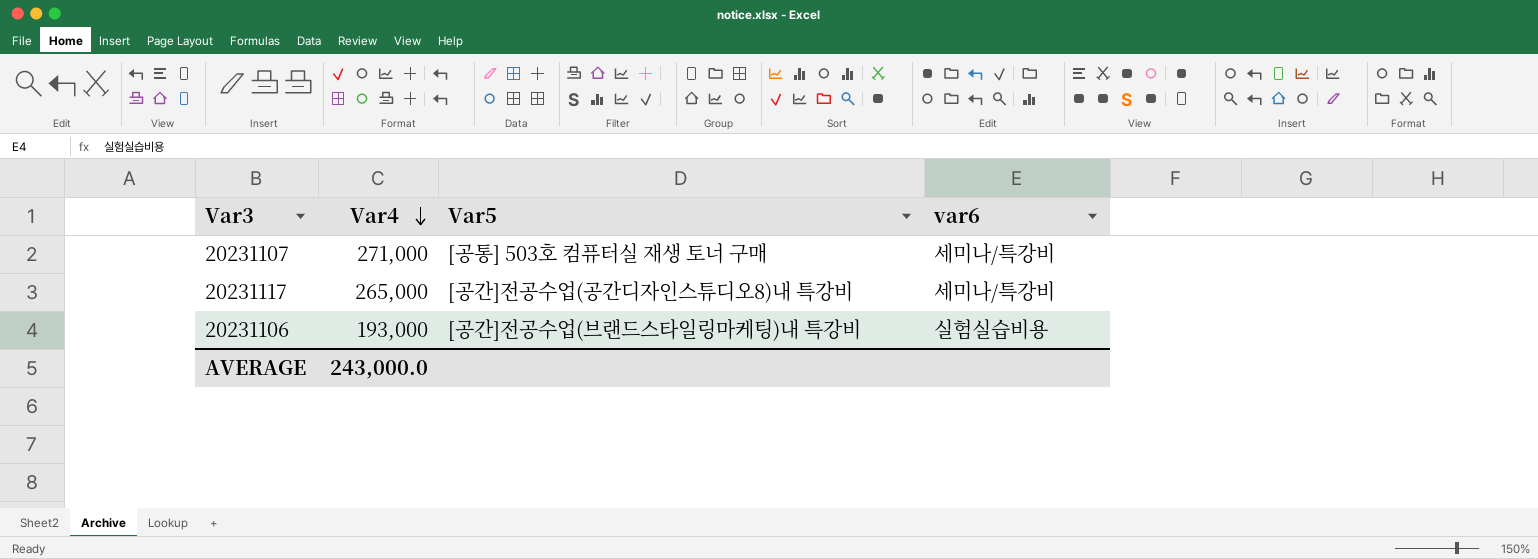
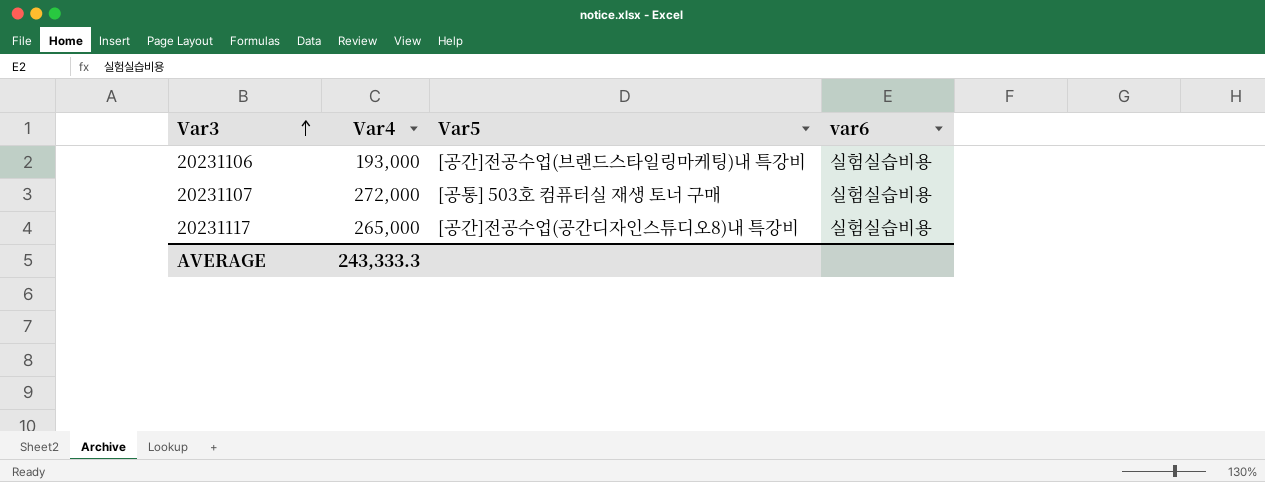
row order: Var4 descending -> Var3 ascending
20231107 | Var4: 271,000 -> 272,000
20231107 | var6: 세미나/특강비 -> 실험실습비용
20231117 | var6: 세미나/특강비 -> 실험실습비용
AVERAGE | Var4: 243,000.0 -> 243,333.3

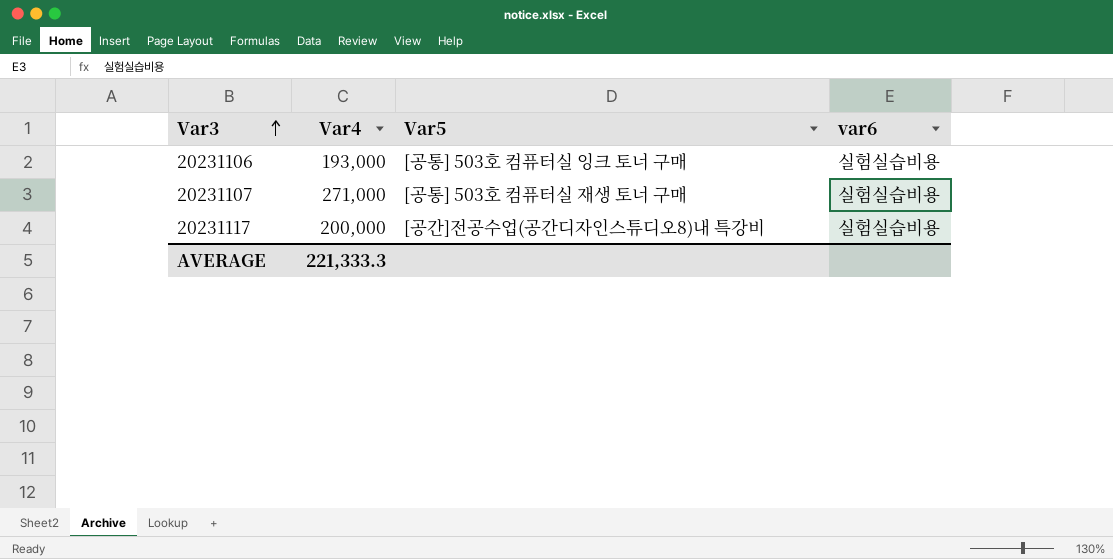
20231106 | Var5: [공간]전공수업(브랜드스타일링마케팅)내 특강비 -> [공통] 503호 컴퓨터실 잉크 토너 구매
20231107 | Var4: 272,000 -> 271,000
20231117 | Var4: 265,000 -> 200,000
AVERAGE | Var4: 243,333.3 -> 221,333.3

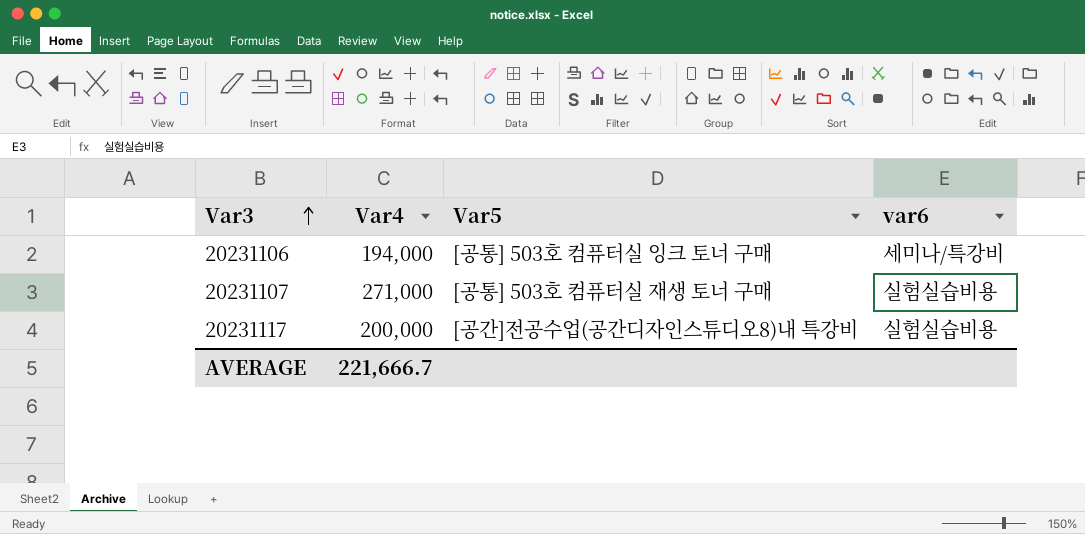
20231106 | Var4: 193,000 -> 194,000
20231106 | var6: 실험실습비용 -> 세미나/특강비
AVERAGE | Var4: 221,333.3 -> 221,666.7

